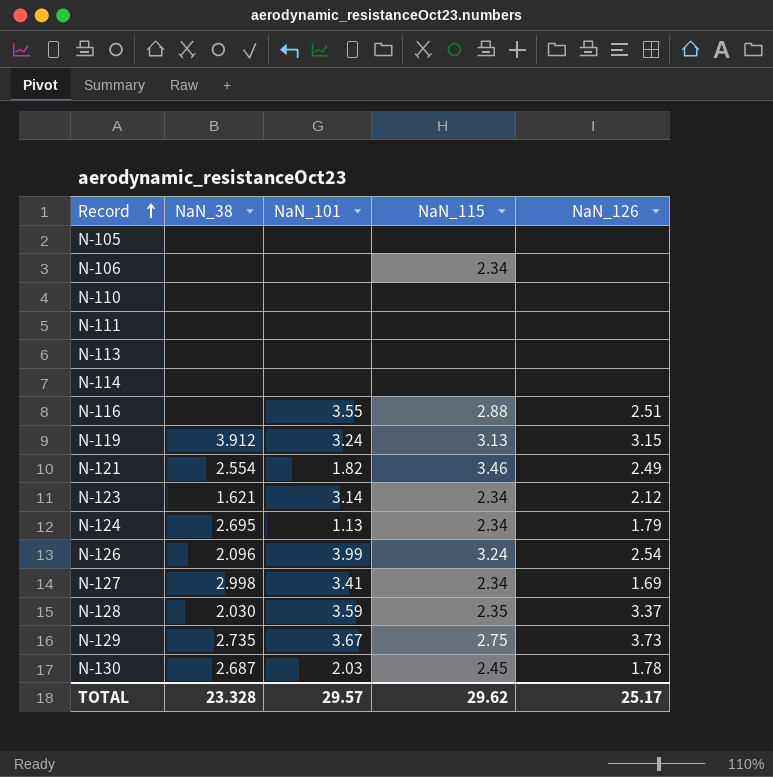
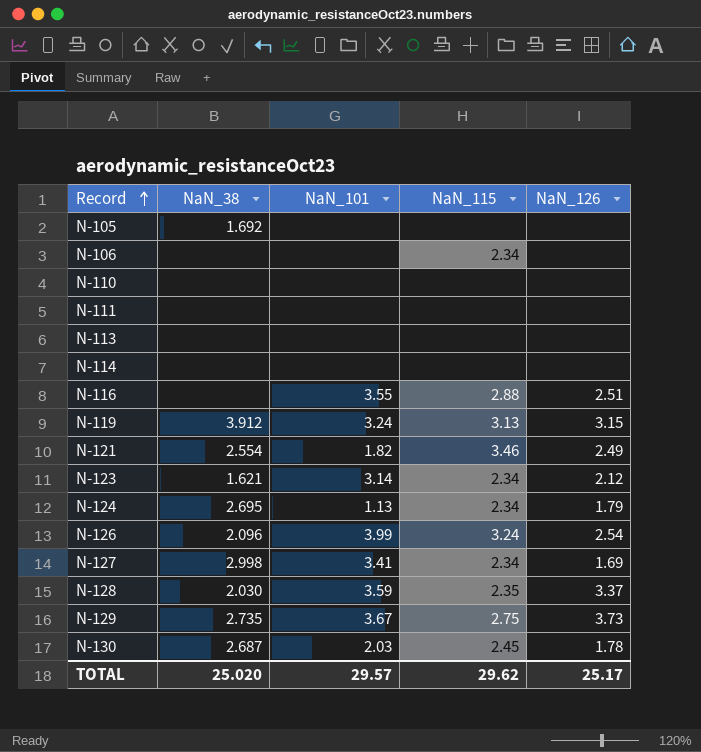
N-105 | NaN_38: none -> 1.692
TOTAL | NaN_38: 23.328 -> 25.020

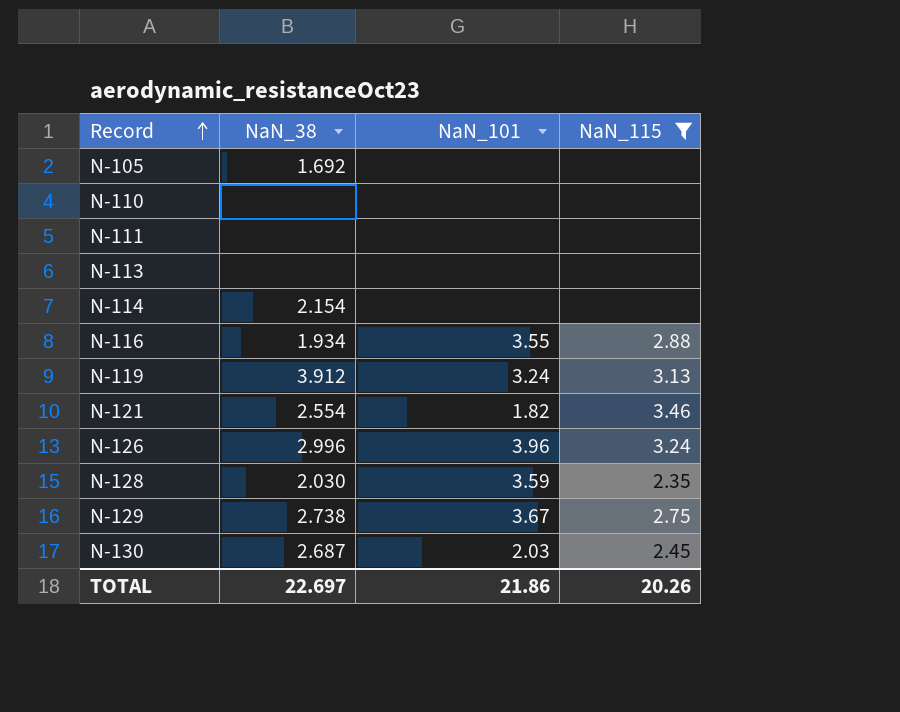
filter: none -> NaN_115 != 2.34
column NaN_126 | position: 5 -> none
N-114 | NaN_38: none -> 2.154
N-116 | NaN_38: none -> 1.934
N-126 | NaN_38: 2.096 -> 2.996
N-126 | NaN_101: 3.99 -> 3.96
N-129 | NaN_38: 2.735 -> 2.738
TOTAL | NaN_38: 25.020 -> 22.697
TOTAL | NaN_101: 29.57 -> 21.86
TOTAL | NaN_115: 29.62 -> 20.26

